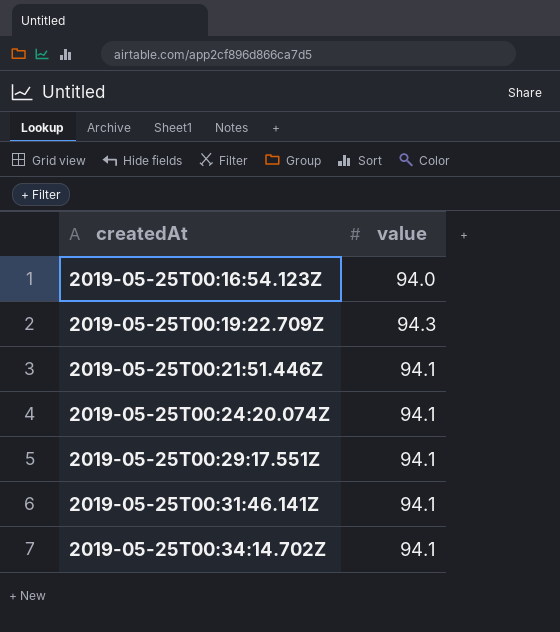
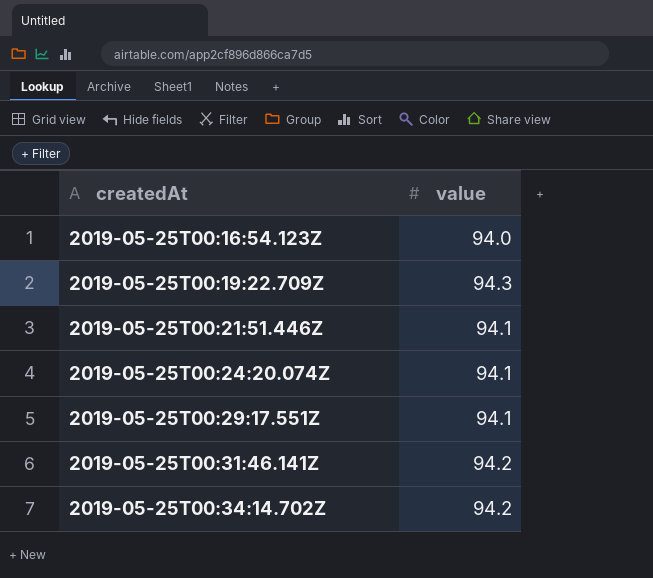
2019-05-25T00:31:46.141Z | value: 94.1 -> 94.2
2019-05-25T00:34:14.702Z | value: 94.1 -> 94.2

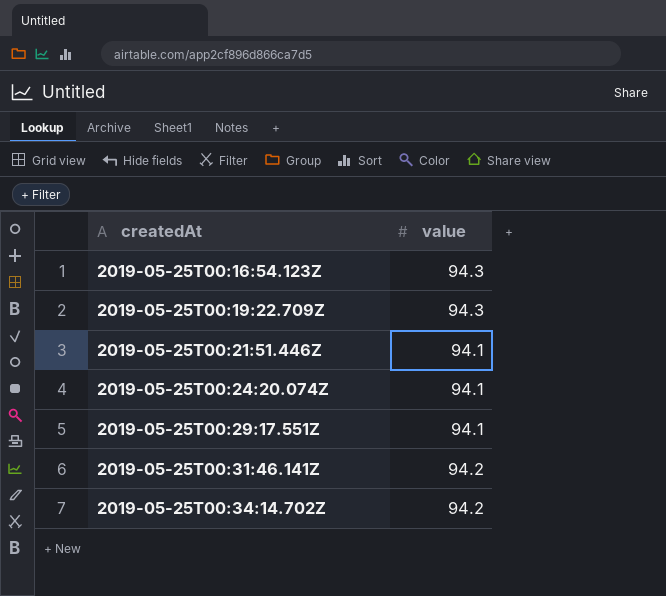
2019-05-25T00:16:54.123Z | value: 94.0 -> 94.3

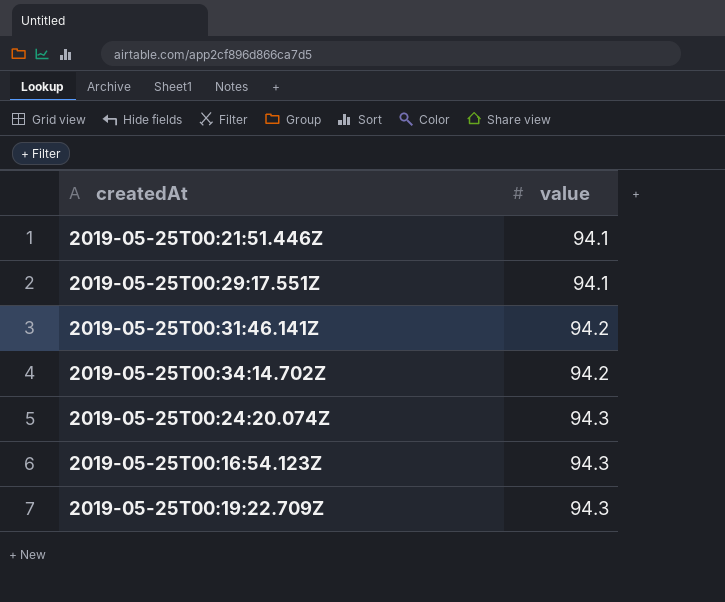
row order: createdAt ascending -> value ascending
2019-05-25T00:24:20.074Z | value: 94.1 -> 94.3

